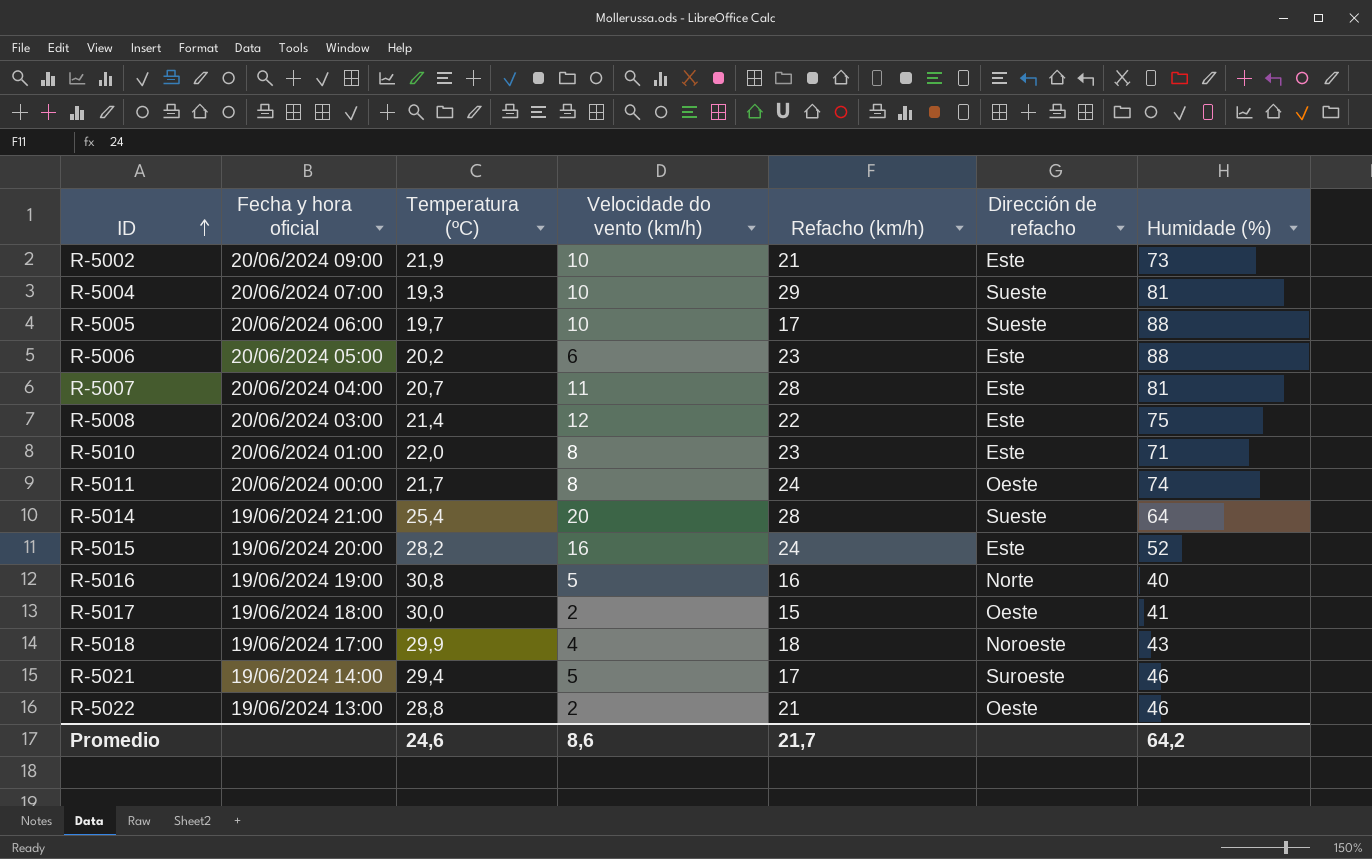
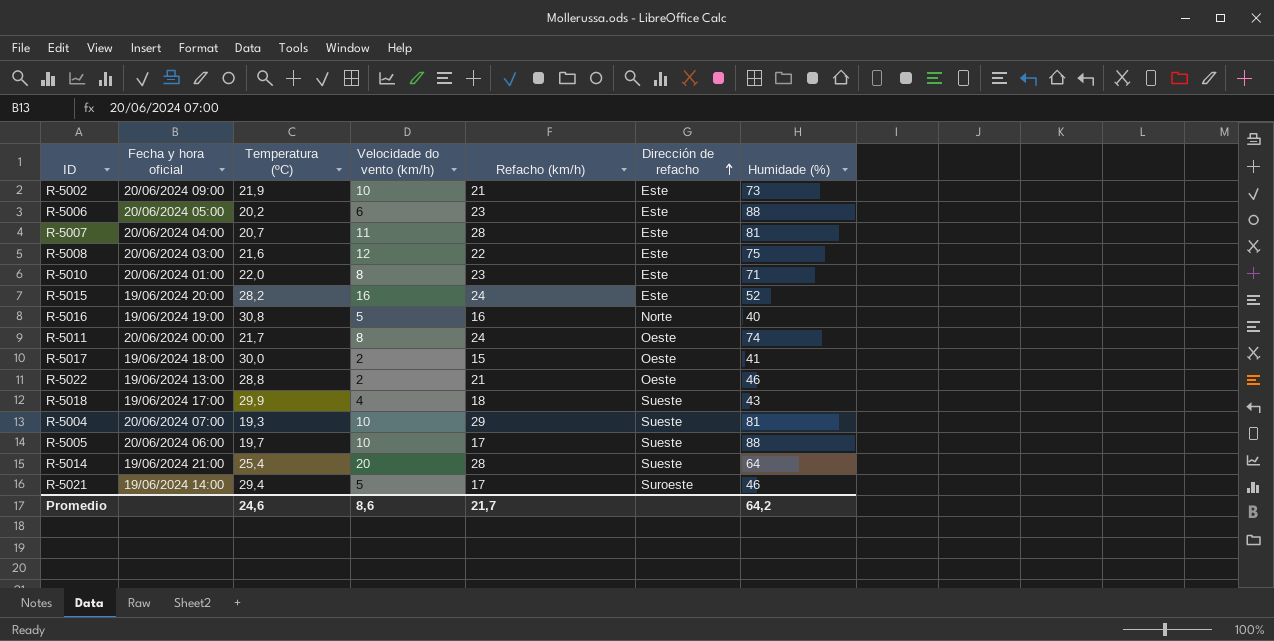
row order: ID ascending -> Dirección de refacho ascending
R-5008 | Temperatura (ºC): 21,4 -> 21,6
R-5018 | Dirección de refacho: Noroeste -> Sueste

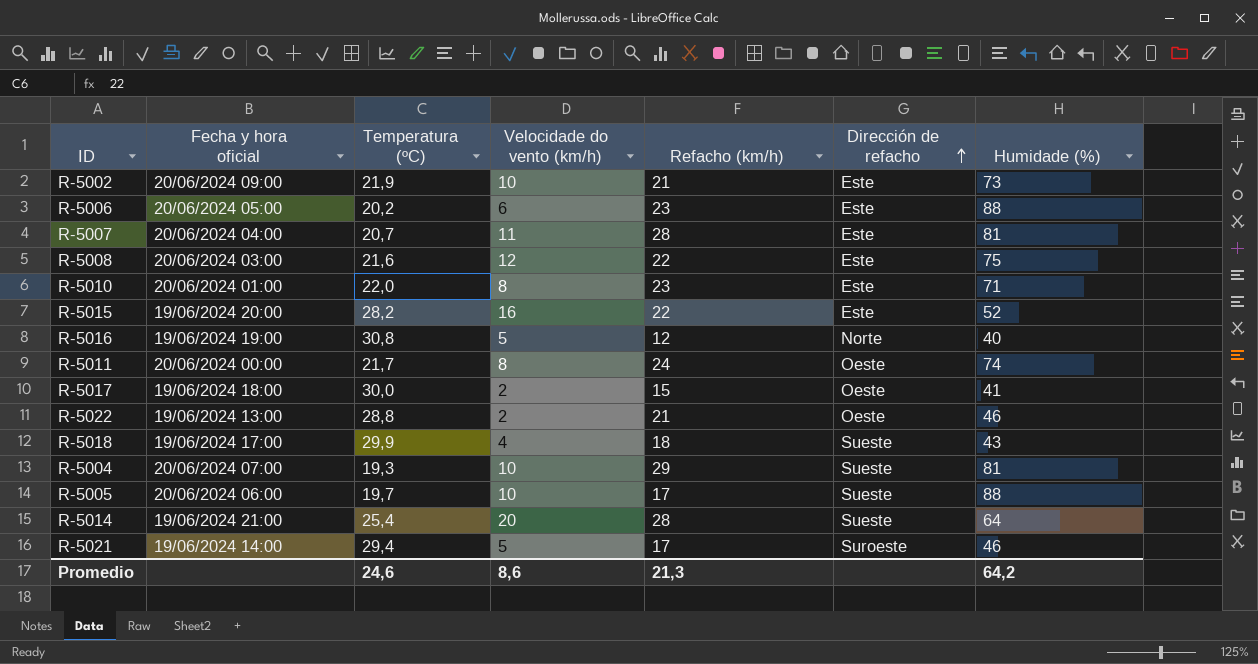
R-5015 | Refacho (km/h): 24 -> 22
R-5016 | Refacho (km/h): 16 -> 12
Promedio | Refacho (km/h): 21,7 -> 21,3

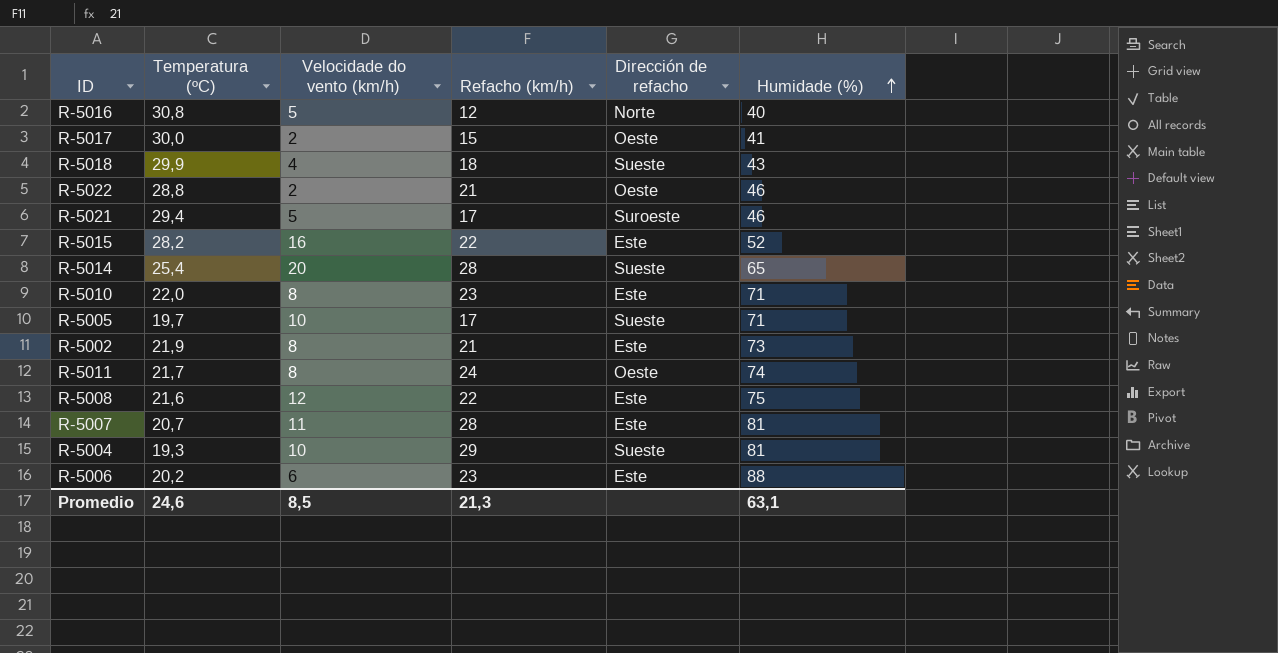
row order: Dirección de refacho ascending -> Humidade (%) ascending
column Fecha y hora oficial | position: 2 -> none
R-5014 | Humidade (%): 64 -> 65
R-5005 | Humidade (%): 88 -> 71
R-5002 | Velocidade do vento (km/h): 10 -> 8
Promedio | Velocidade do vento (km/h): 8,6 -> 8,5
Promedio | Humidade (%): 64,2 -> 63,1

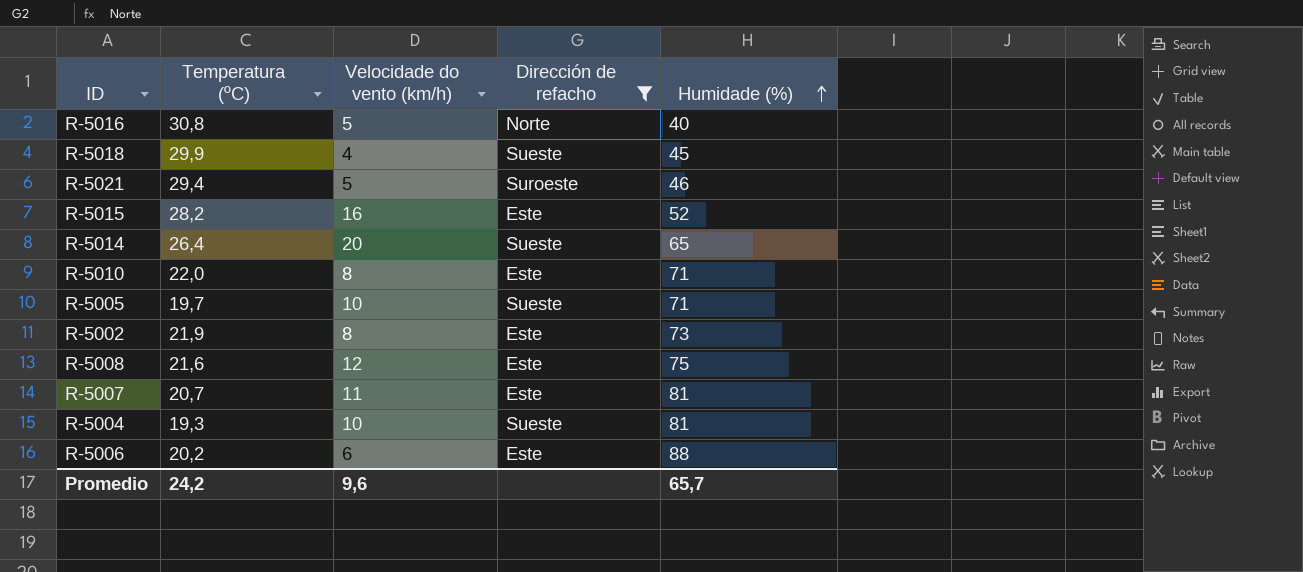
filter: none -> Dirección de refacho != Oeste
column Refacho (km/h) | position: 4 -> none
R-5018 | Humidade (%): 43 -> 45
R-5014 | Temperatura (ºC): 25,4 -> 26,4
Promedio | Temperatura (ºC): 24,6 -> 24,2
Promedio | Velocidade do vento (km/h): 8,5 -> 9,6
Promedio | Humidade (%): 63,1 -> 65,7

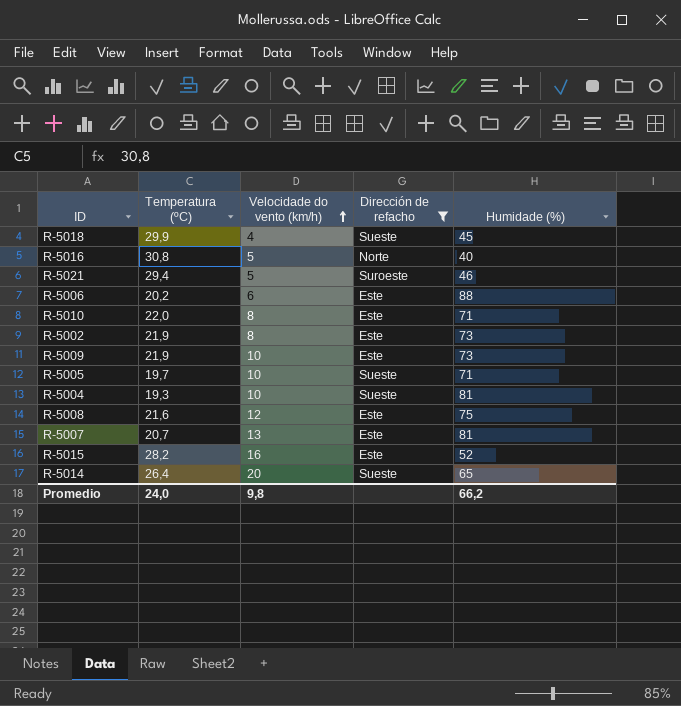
row order: Humidade (%) ascending -> Velocidade do vento (km/h) ascending
row R-5009: none -> 21,9 | 10 | Este | 73
R-5007 | Velocidade do vento (km/h): 11 -> 13
Promedio | Temperatura (ºC): 24,2 -> 24,0
Promedio | Velocidade do vento (km/h): 9,6 -> 9,8
Promedio | Humidade (%): 65,7 -> 66,2

